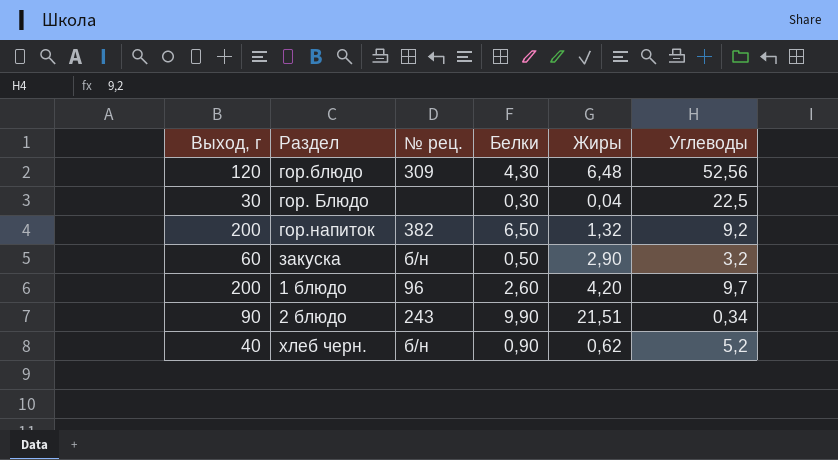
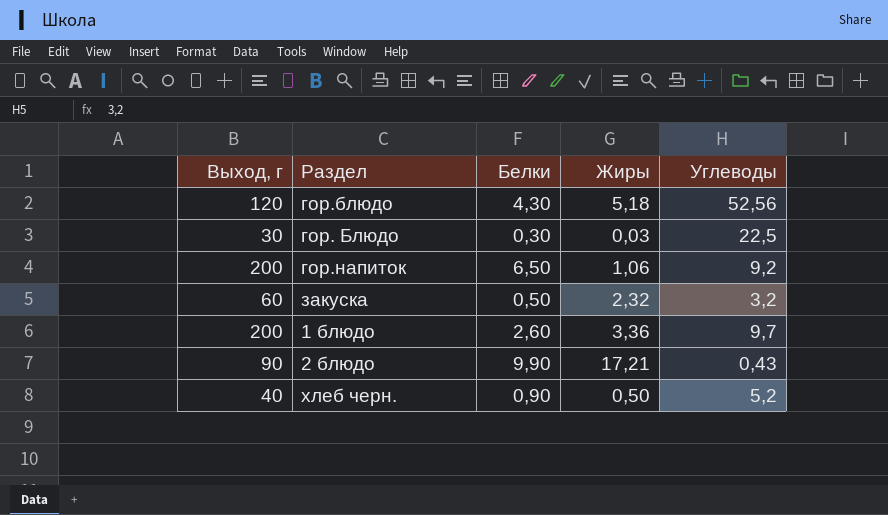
column № рец. | position: 3 -> none
гор.блюдо | Жиры: 6,48 -> 5,18
гор. Блюдо | Жиры: 0,04 -> 0,03
гор.напиток | Жиры: 1,32 -> 1,06
закуска | Жиры: 2,90 -> 2,32
1 блюдо | Жиры: 4,20 -> 3,36
2 блюдо | Жиры: 21,51 -> 17,21
2 блюдо | Углеводы: 0,34 -> 0,43
хлеб черн. | Жиры: 0,62 -> 0,50

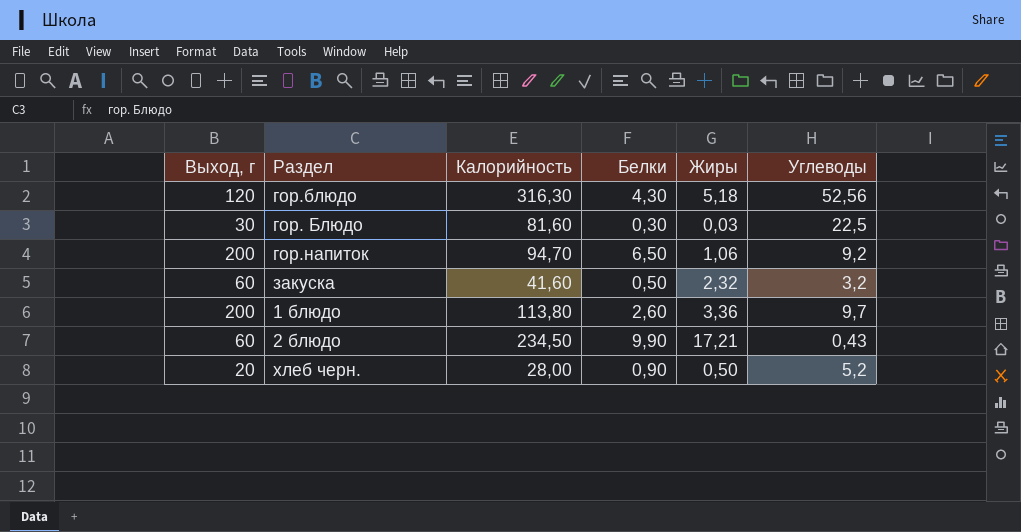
column Калорийность | position: none -> 3
2 блюдо | Выход, г: 90 -> 60
хлеб черн. | Выход, г: 40 -> 20

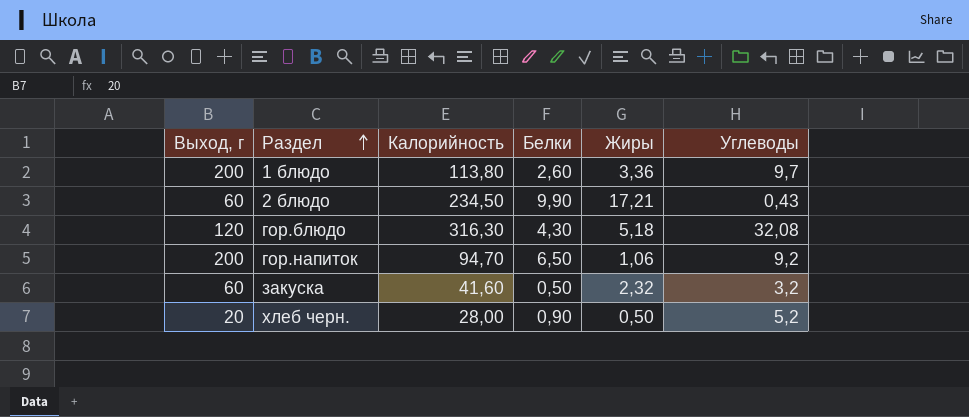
row order: none -> Раздел ascending
row гор. Блюдо: 30 | 81,60 | 0,30 | 0,03 | 22,5 -> none
гор.блюдо | Углеводы: 52,56 -> 32,08

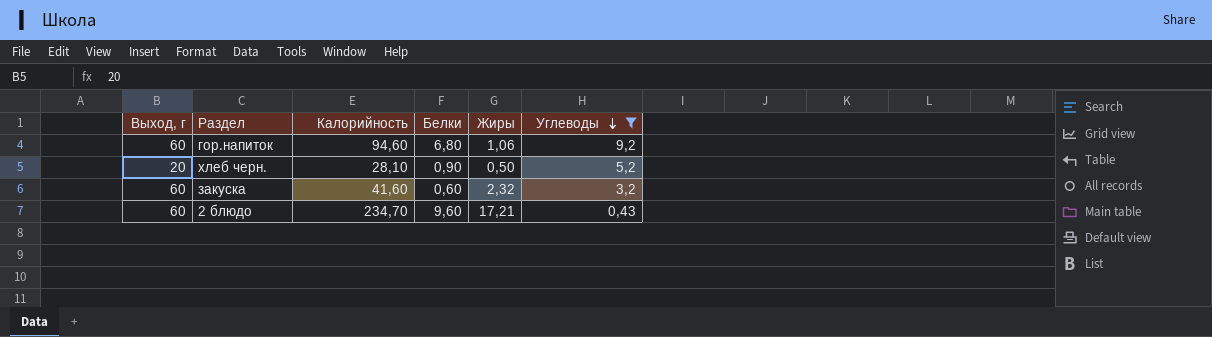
filter: none -> Углеводы <= 9,2
row order: Раздел ascending -> Углеводы descending
гор.напиток | Выход, г: 200 -> 60
гор.напиток | Калорийность: 94,70 -> 94,60
гор.напиток | Белки: 6,50 -> 6,80
хлеб черн. | Калорийность: 28,00 -> 28,10
закуска | Белки: 0,50 -> 0,60
2 блюдо | Калорийность: 234,50 -> 234,70
2 блюдо | Белки: 9,90 -> 9,60

